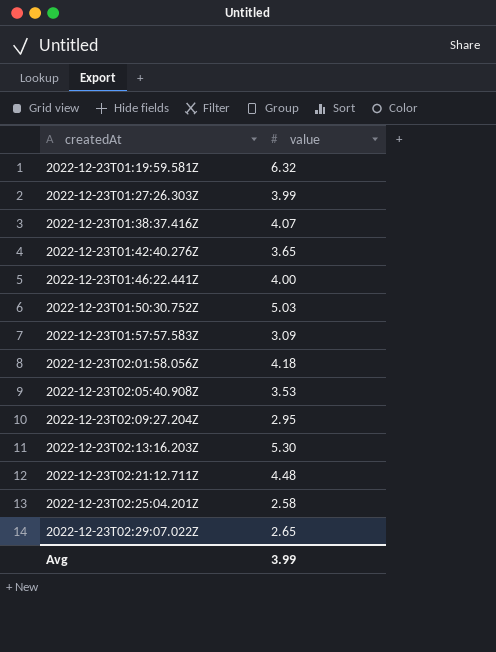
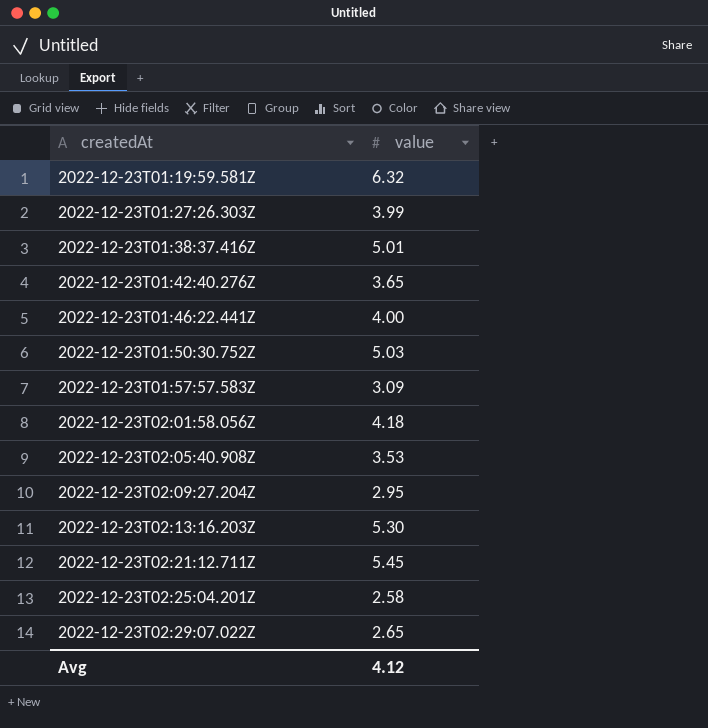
2022-12-23T01:38:37.416Z | value: 4.07 -> 5.01
2022-12-23T02:21:12.711Z | value: 4.48 -> 5.45
Avg | value: 3.99 -> 4.12

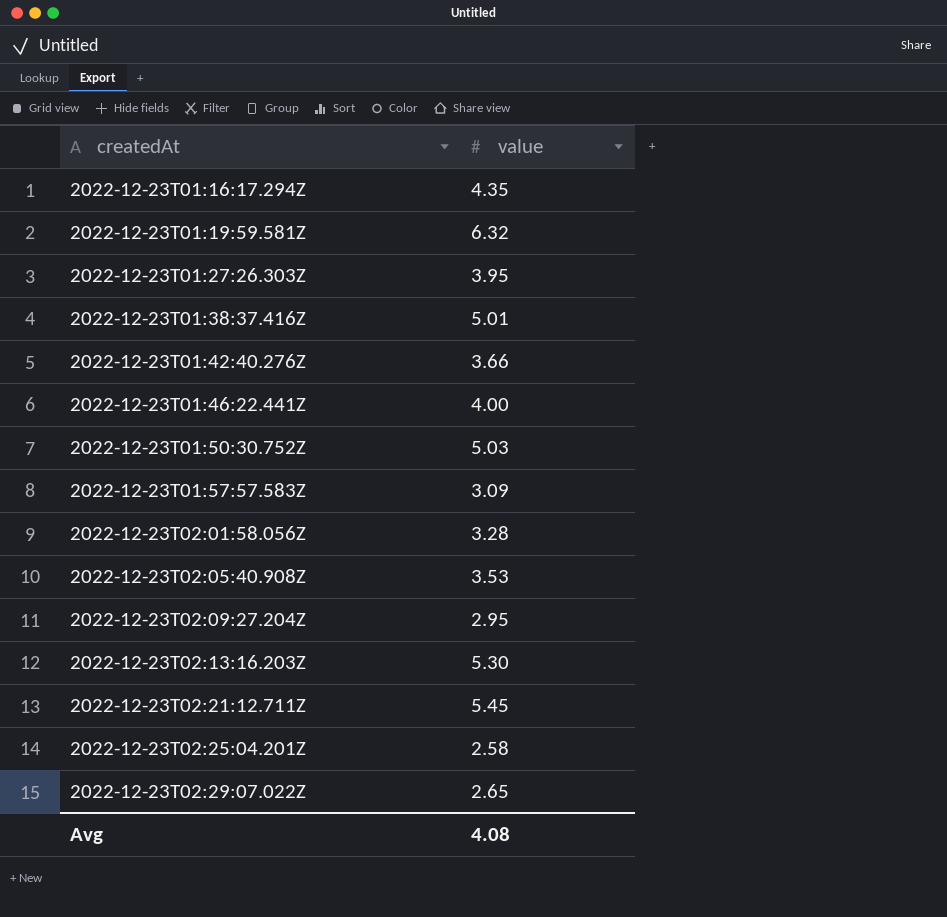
row 2022-12-23T01:16:17.294Z: none -> 4.35
2022-12-23T01:27:26.303Z | value: 3.99 -> 3.95
2022-12-23T01:42:40.276Z | value: 3.65 -> 3.66
2022-12-23T02:01:58.056Z | value: 4.18 -> 3.28
Avg | value: 4.12 -> 4.08

